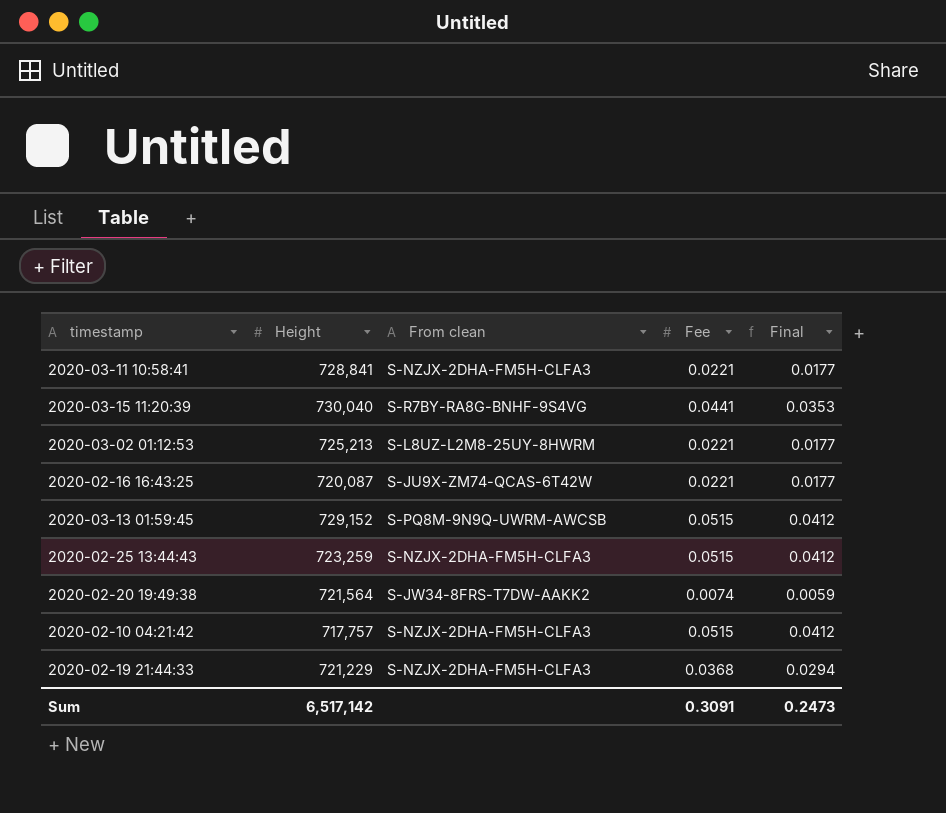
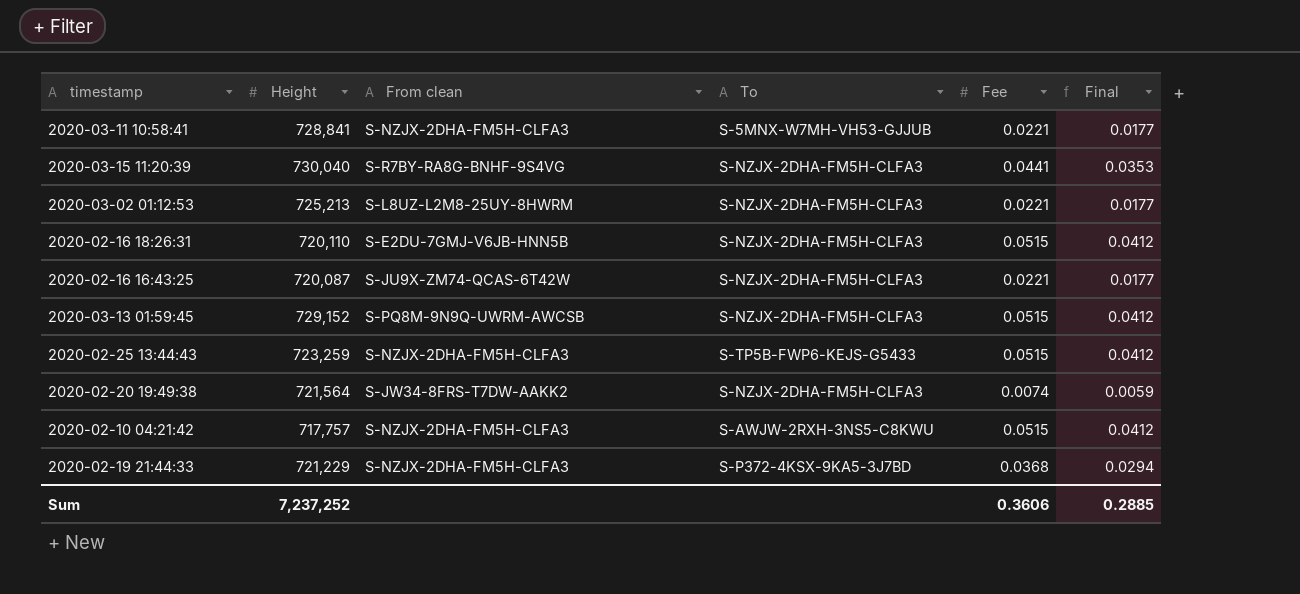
column To | position: none -> 4
row 2020-02-16 18:26:31: none -> 720,110 | S-E2DU-7GMJ-V6JB-HNN5B | S-NZJX-2DHA-FM5H-CLFA3 | 0.0515 | 0.0412
Sum | Height: 6,517,142 -> 7,237,252
Sum | Fee: 0.3091 -> 0.3606
Sum | Final: 0.2473 -> 0.2885

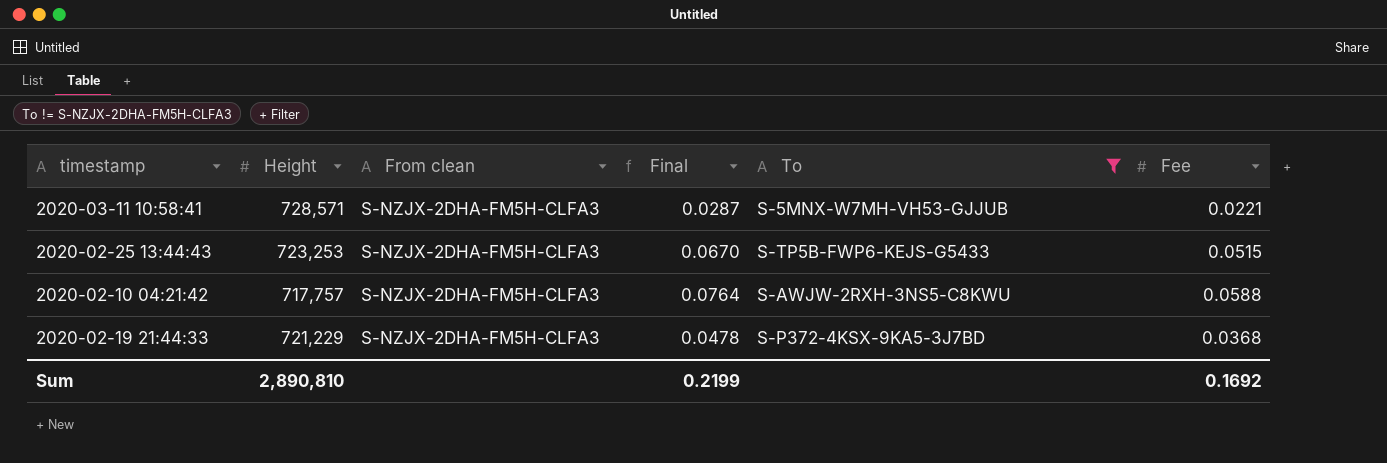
filter: none -> To != S-NZJX-2DHA-FM5H-CLFA3
column Final | formula: [Fee] * 0.8 -> [Fee] * 1.3
column Final | position: 6 -> 4
2020-03-11 10:58:41 | Height: 728,841 -> 728,571
2020-02-25 13:44:43 | Height: 723,259 -> 723,253
2020-02-10 04:21:42 | Fee: 0.0515 -> 0.0588
Sum | Height: 7,237,252 -> 2,890,810
Sum | Final: 0.2885 -> 0.2199
Sum | Fee: 0.3606 -> 0.1692

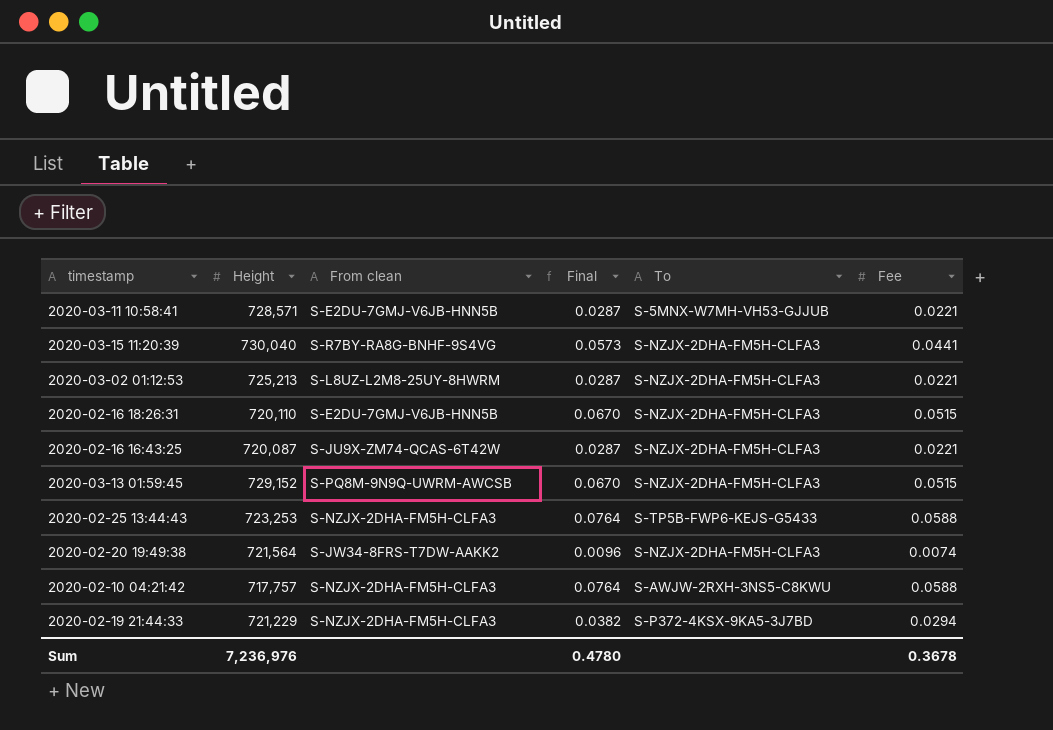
filter: To != S-NZJX-2DHA-FM5H-CLFA3 -> none
2020-03-11 10:58:41 | From clean: S-NZJX-2DHA-FM5H-CLFA3 -> S-E2DU-7GMJ-V6JB-HNN5B
2020-02-25 13:44:43 | Final: 0.0670 -> 0.0764
2020-02-25 13:44:43 | Fee: 0.0515 -> 0.0588
2020-02-19 21:44:33 | Final: 0.0478 -> 0.0382
2020-02-19 21:44:33 | Fee: 0.0368 -> 0.0294
Sum | Height: 2,890,810 -> 7,236,976
Sum | Final: 0.2199 -> 0.4780
Sum | Fee: 0.1692 -> 0.3678

